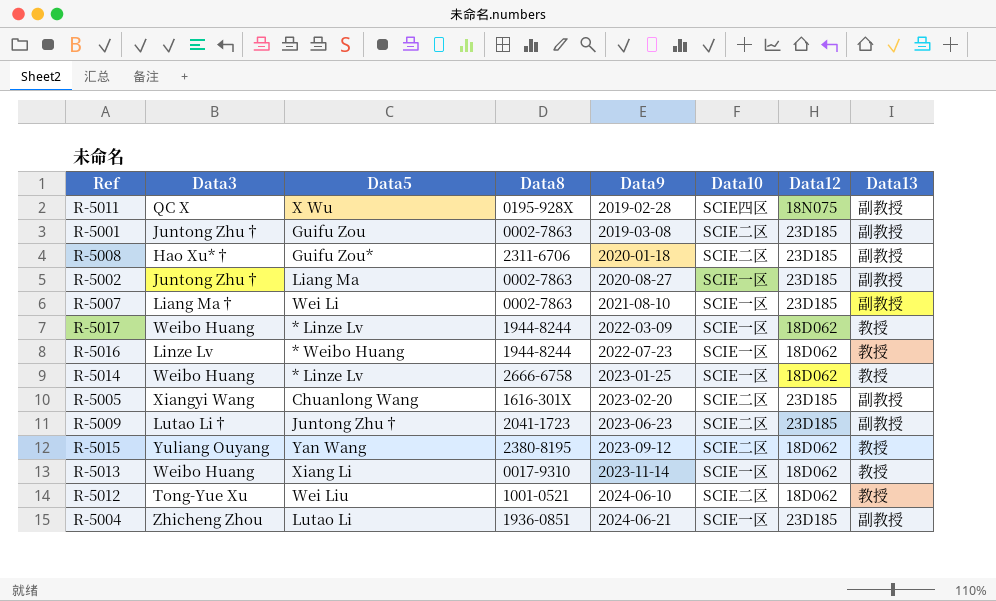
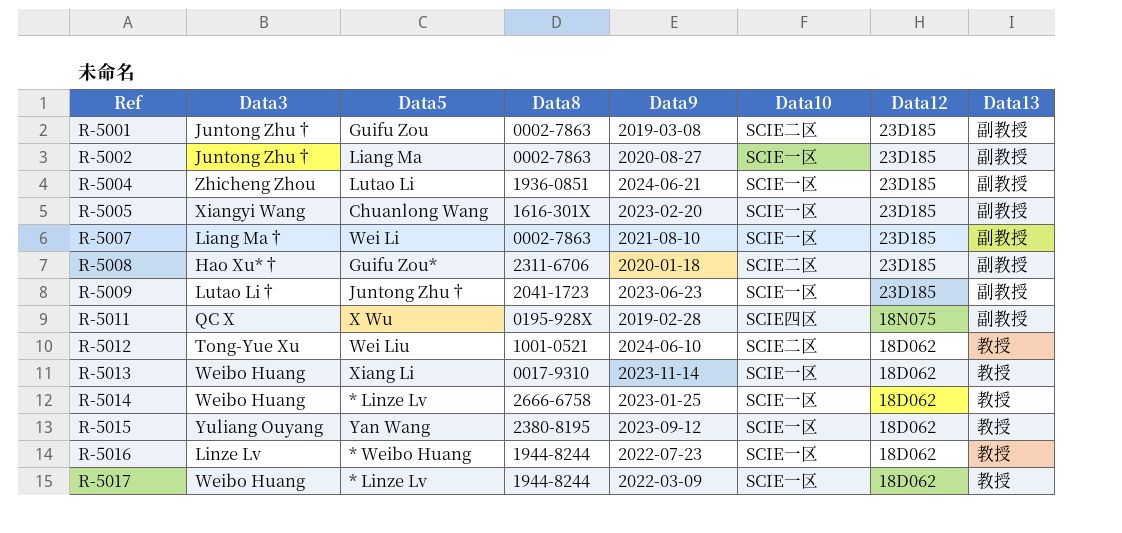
row order: Data9 ascending -> Ref ascending
R-5005 | Data10: SCIE二区 -> SCIE一区
R-5009 | Data10: SCIE二区 -> SCIE一区
R-5015 | Data10: SCIE二区 -> SCIE一区

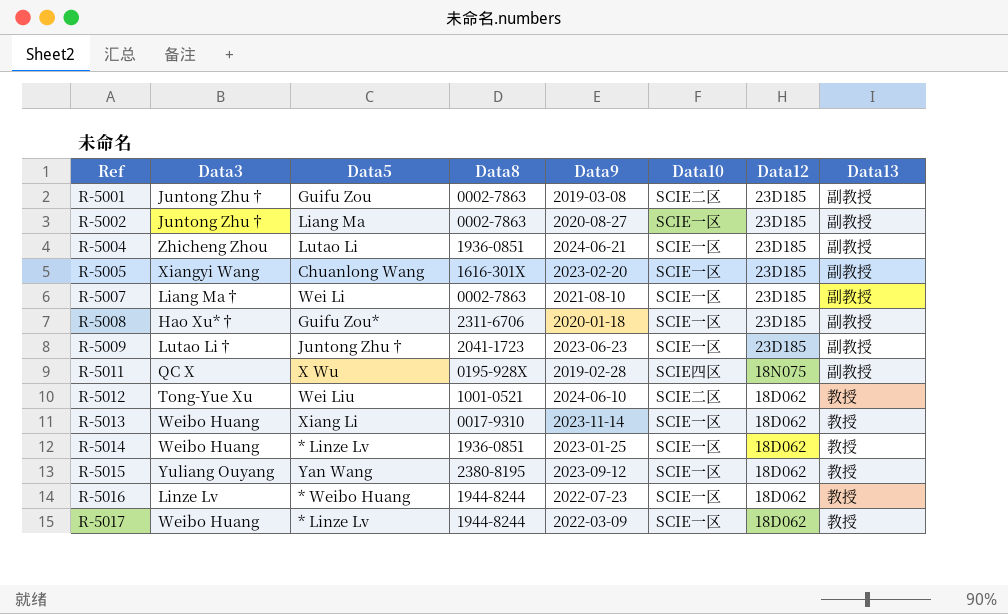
R-5008 | Data10: SCIE二区 -> SCIE一区
R-5014 | Data8: 2666-6758 -> 1936-0851

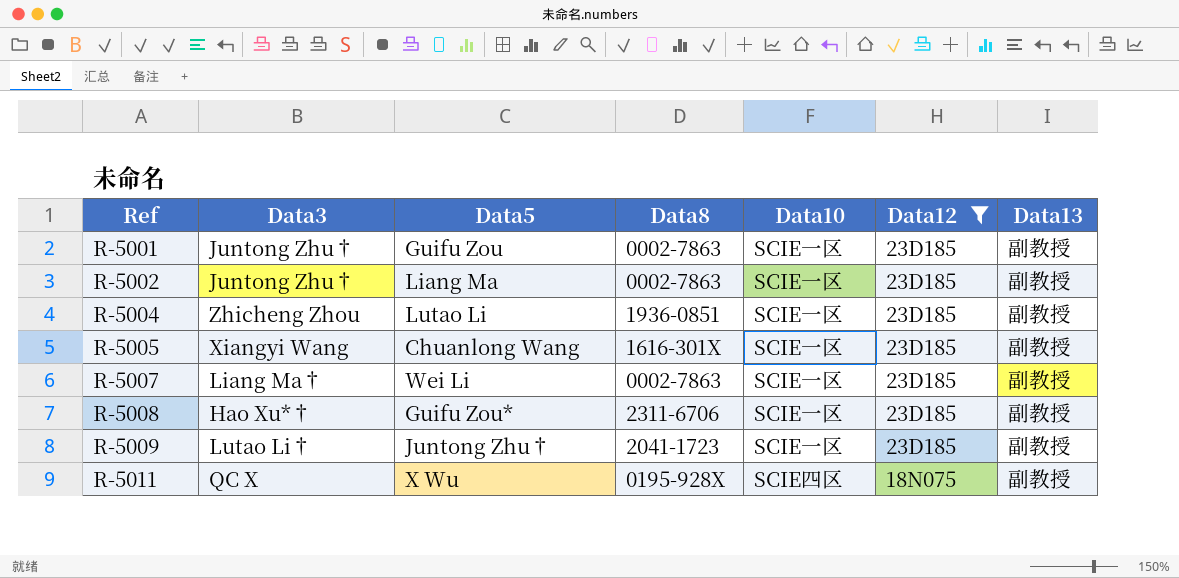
filter: none -> Data12 != 18D062
column Data9 | position: 5 -> none
R-5001 | Data10: SCIE二区 -> SCIE一区

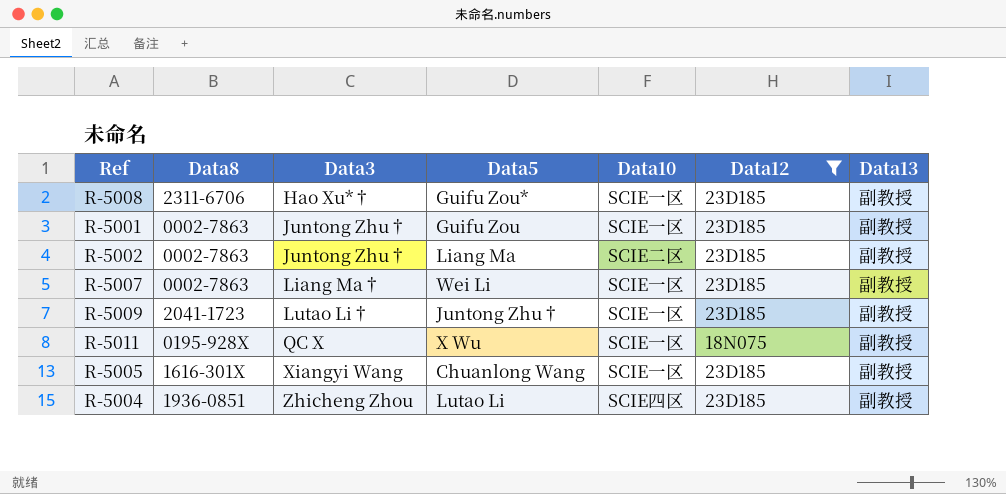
row order: Ref ascending -> Data3 ascending
column Data8 | position: 4 -> 2
R-5002 | Data10: SCIE一区 -> SCIE二区
R-5011 | Data10: SCIE四区 -> SCIE一区
R-5004 | Data10: SCIE一区 -> SCIE四区

